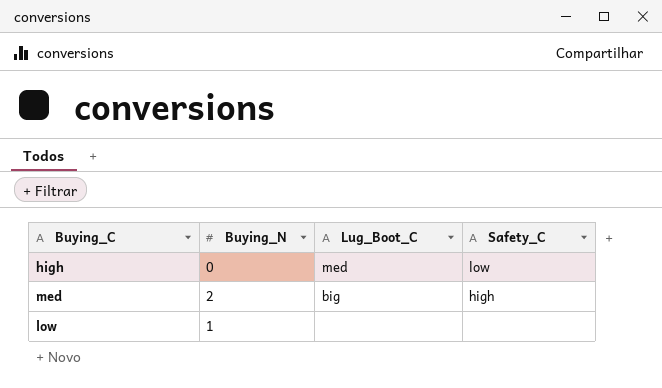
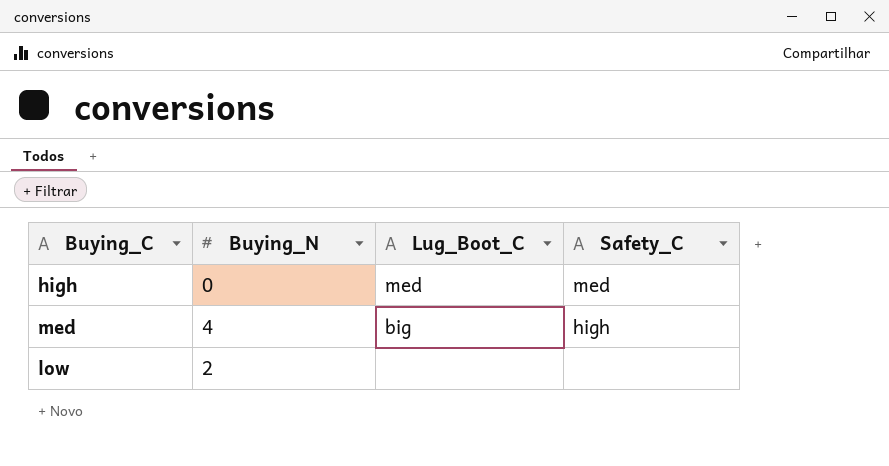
high | Safety_C: low -> med
med | Buying_N: 2 -> 4
low | Buying_N: 1 -> 2

